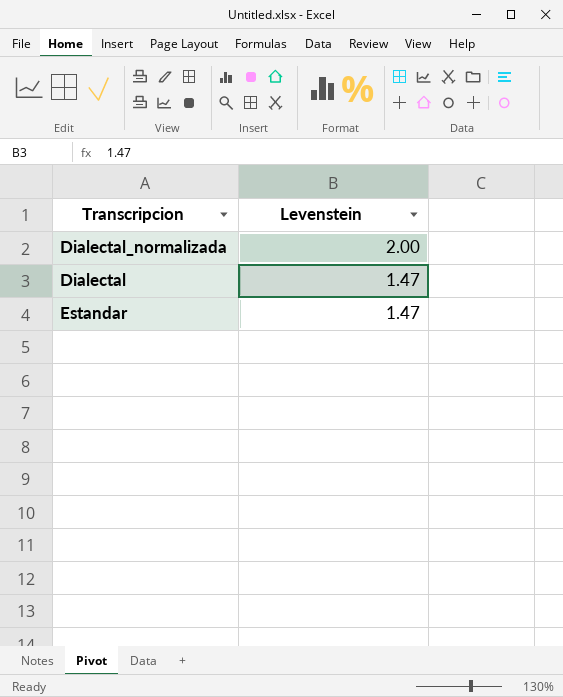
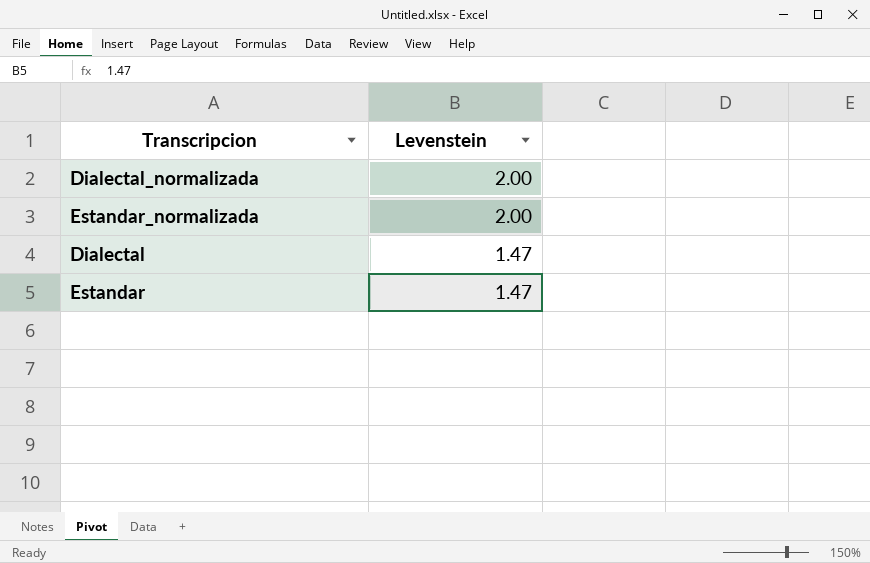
row Estandar_normalizada: none -> 2.00

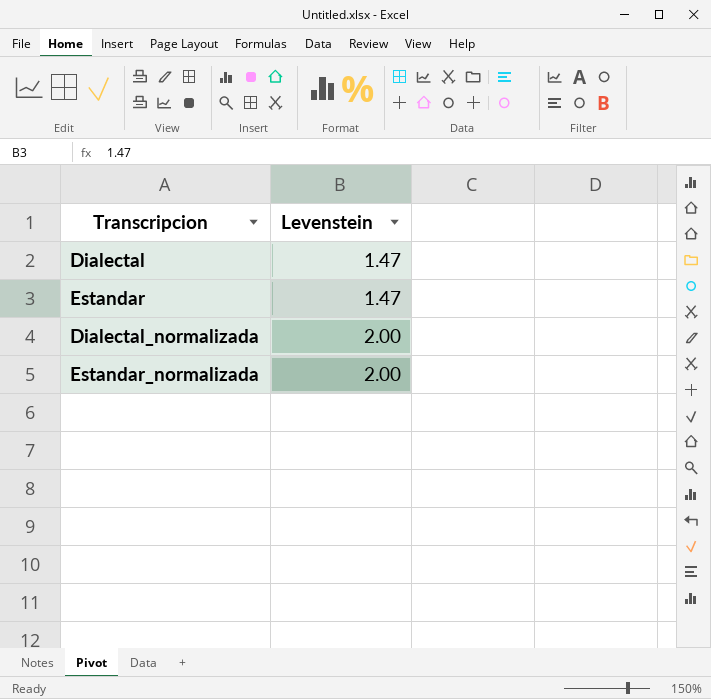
row order: Levenstein descending -> Levenstein ascending

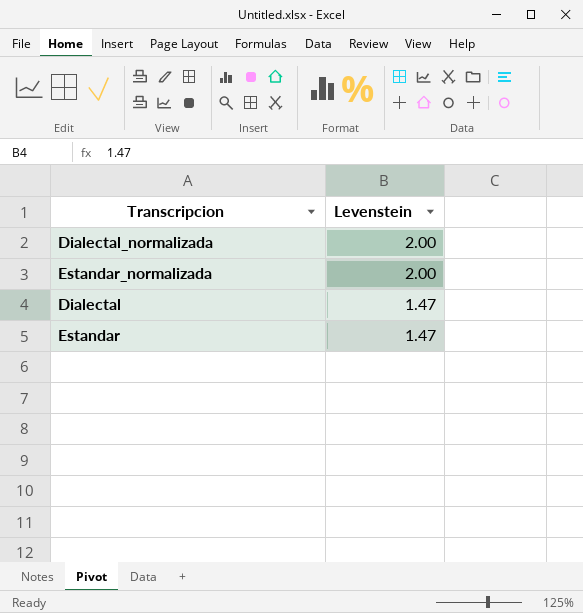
row order: Levenstein ascending -> Levenstein descending

